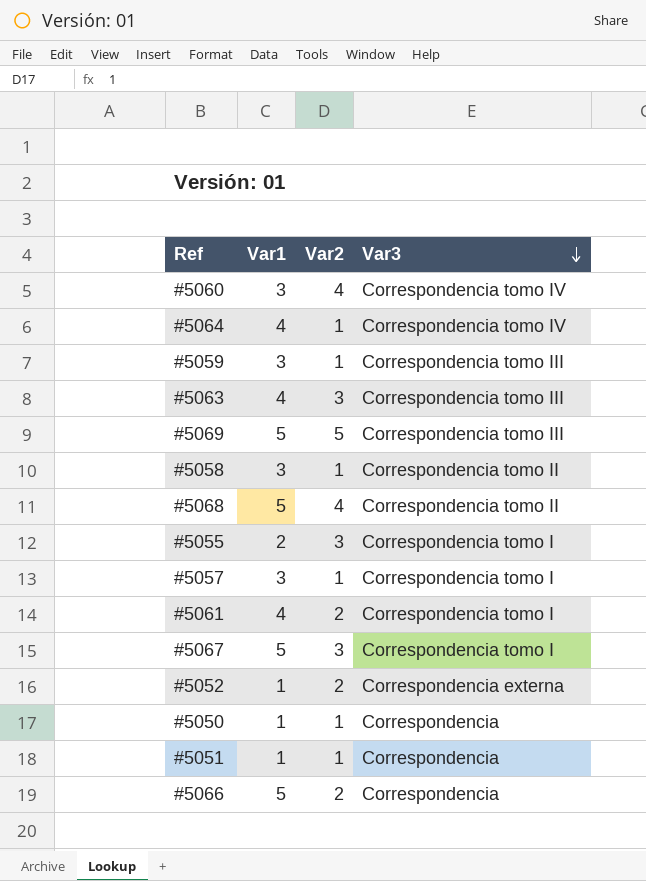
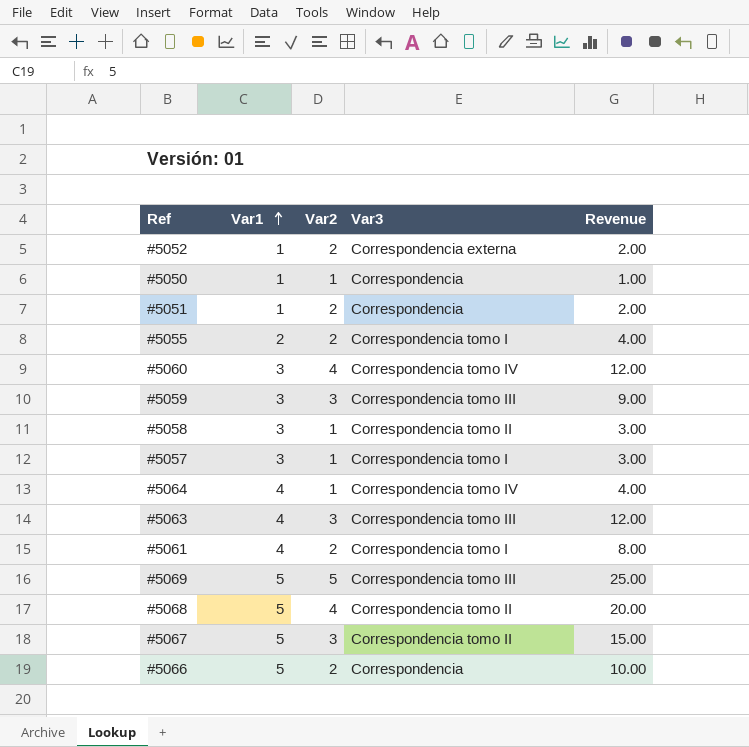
row order: Var3 descending -> Var1 ascending
column Revenue | formula: none -> [Var1] * [Var2]
#5051 | Var2: 1 -> 2
#5055 | Var2: 3 -> 2
#5059 | Var2: 1 -> 3
#5067 | Var3: Correspondencia tomo I -> Correspondencia tomo II

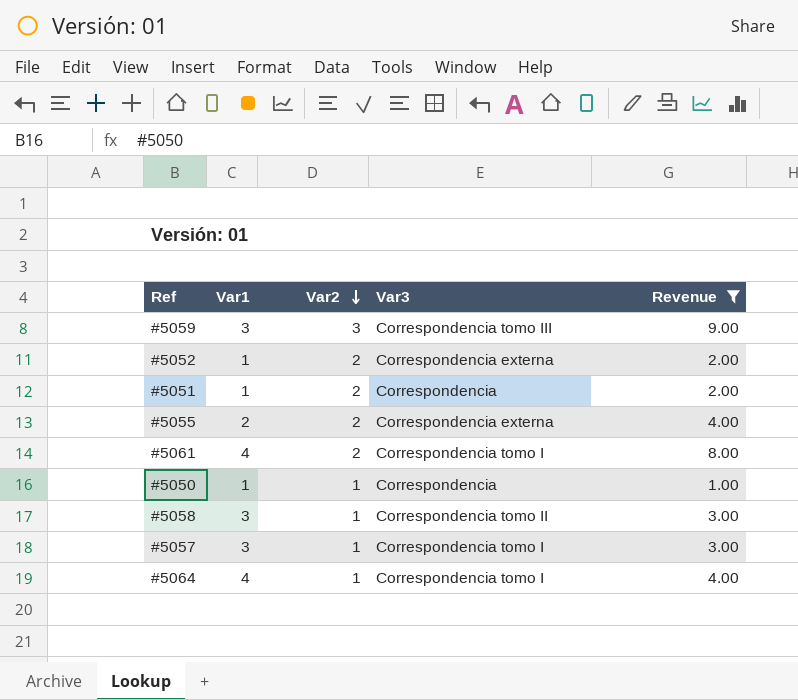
filter: none -> Revenue <= 9.00
row order: Var1 ascending -> Var2 descending
#5055 | Var3: Correspondencia tomo I -> Correspondencia externa
#5064 | Var3: Correspondencia tomo IV -> Correspondencia tomo I

